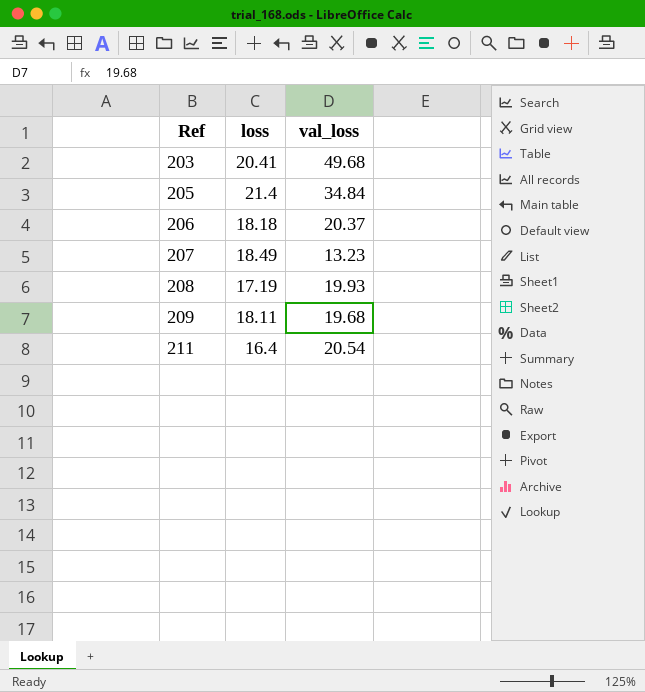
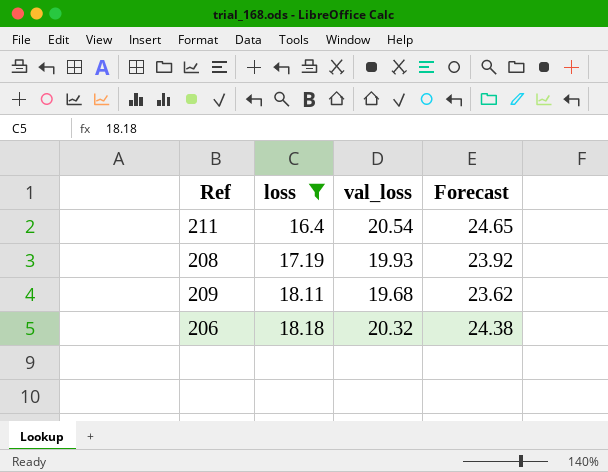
filter: none -> loss <= 18.18
row order: Ref ascending -> loss ascending
column Forecast | formula: none -> [val_loss] * 1.2
206 | val_loss: 20.37 -> 20.32

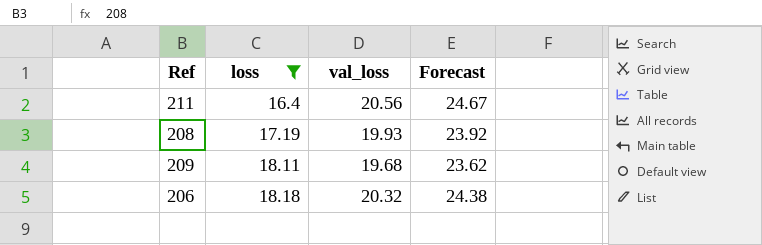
211 | val_loss: 20.54 -> 20.56
211 | Forecast: 24.65 -> 24.67

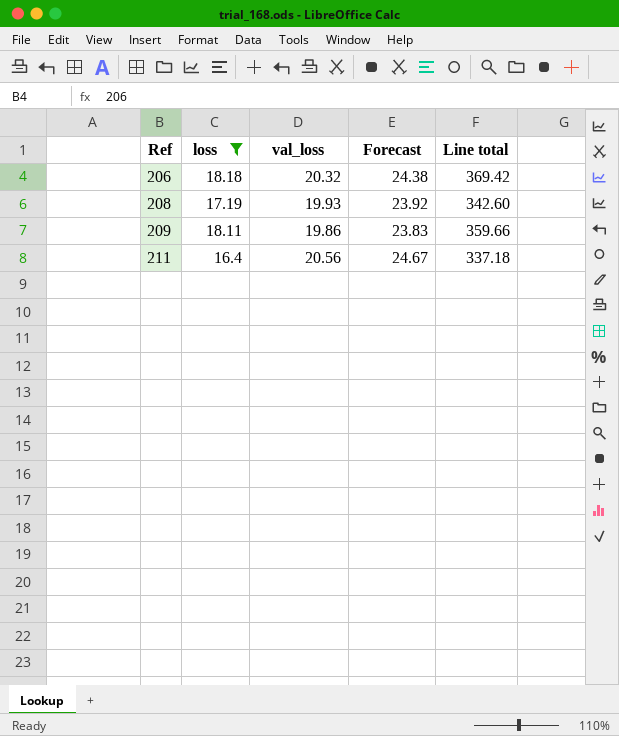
row order: loss ascending -> Ref ascending
column Line total | formula: none -> [loss] * [val_loss]
209 | val_loss: 19.68 -> 19.86
209 | Forecast: 23.62 -> 23.83

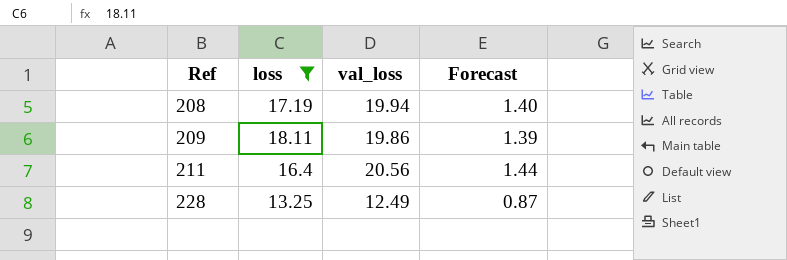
column Line total | formula: [loss] * [val_loss] -> none
column Forecast | formula: [val_loss] * 1.2 -> [val_loss] * 0.07
row 206: 18.18 | 20.32 | 24.38 | 369.42 -> none
208 | val_loss: 19.93 -> 19.94
row 228: none -> 13.25 | 12.49 | 0.87

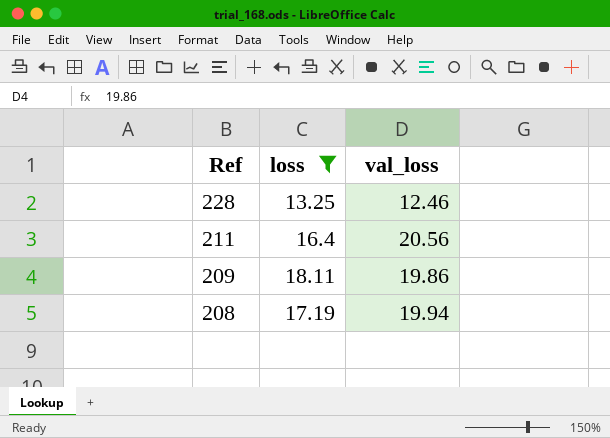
row order: Ref ascending -> Ref descending
column Forecast | formula: [val_loss] * 0.07 -> none
228 | val_loss: 12.49 -> 12.46

